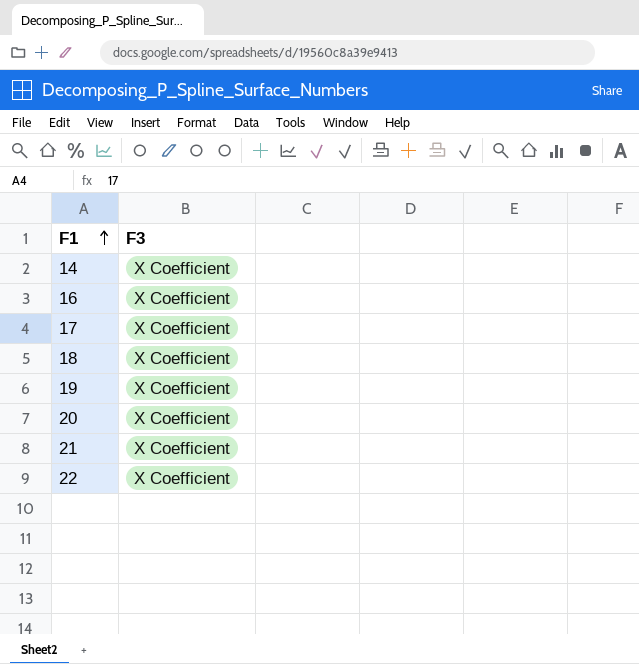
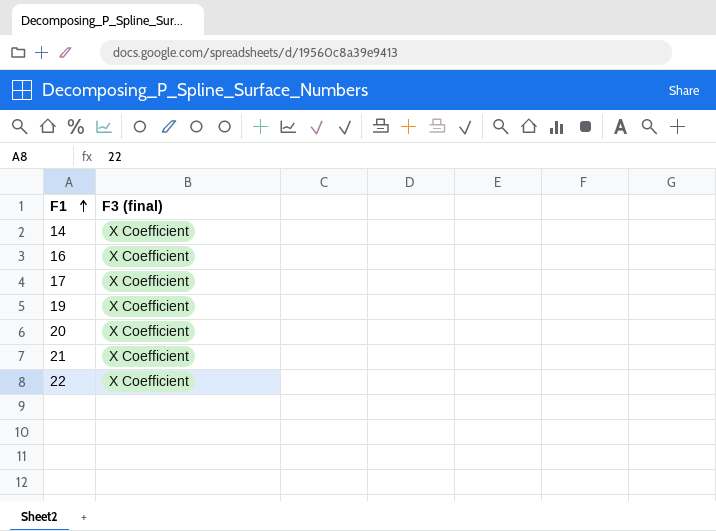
column name: F3 -> F3 (final)
row 18: X Coefficient -> none

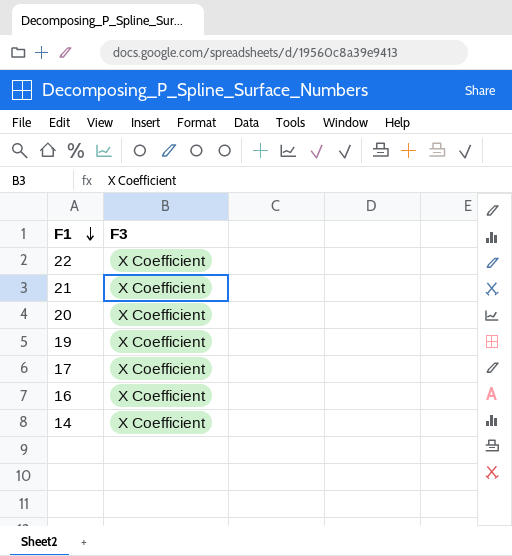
row order: F1 ascending -> F1 descending
column name: F3 (final) -> F3

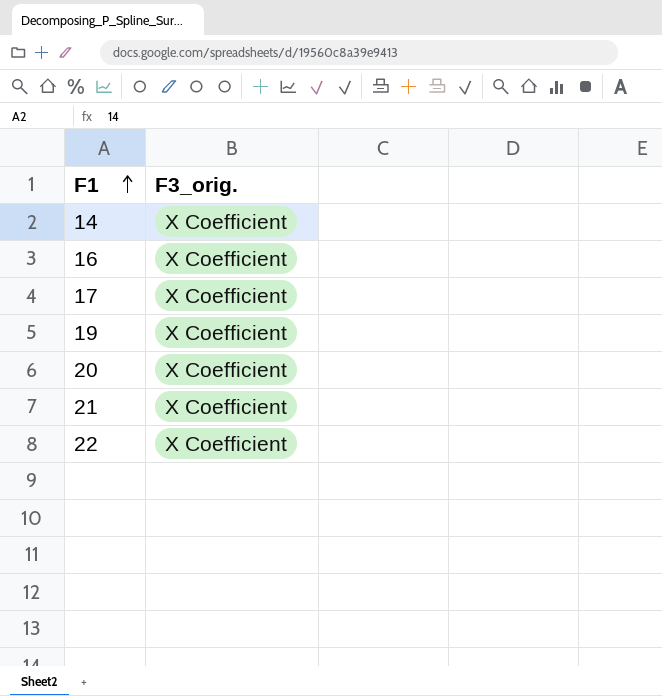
row order: F1 descending -> F1 ascending
column name: F3 -> F3_orig.

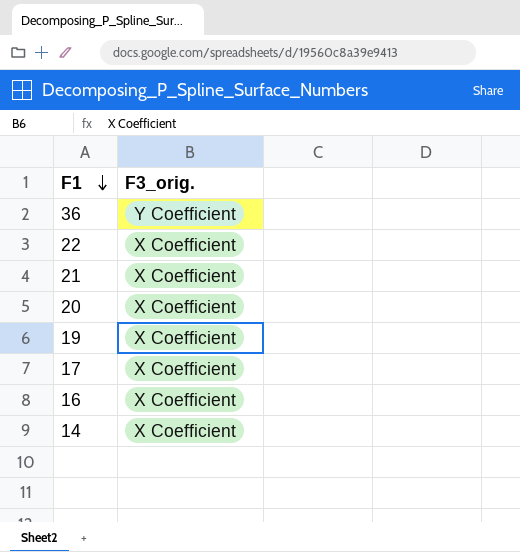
row order: F1 ascending -> F1 descending
row 36: none -> Y Coefficient

